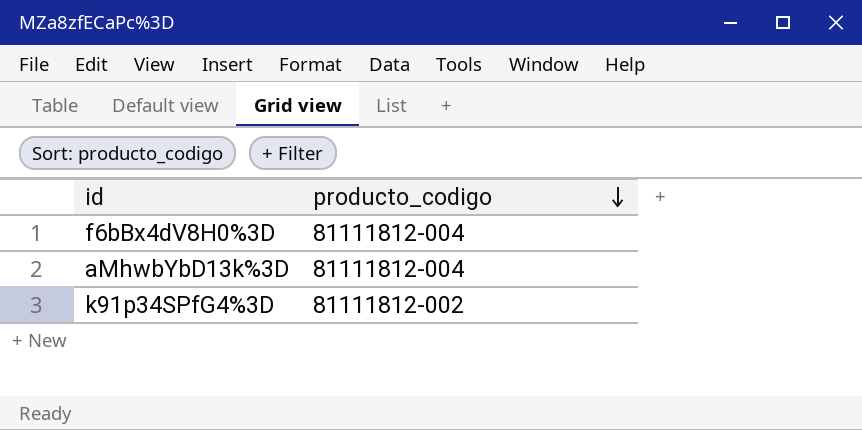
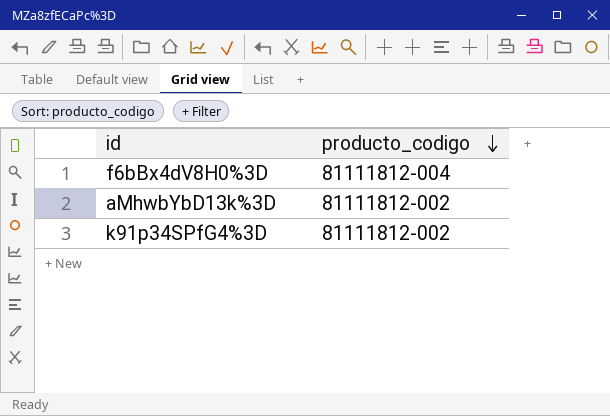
aMhwbYbD13k%3D | producto_codigo: 81111812-004 -> 81111812-002

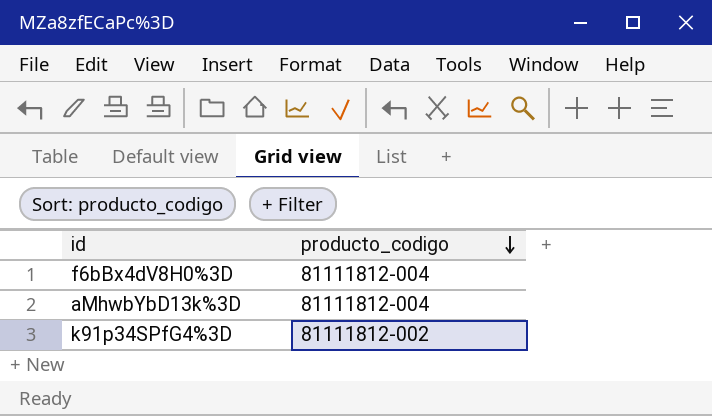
aMhwbYbD13k%3D | producto_codigo: 81111812-002 -> 81111812-004

